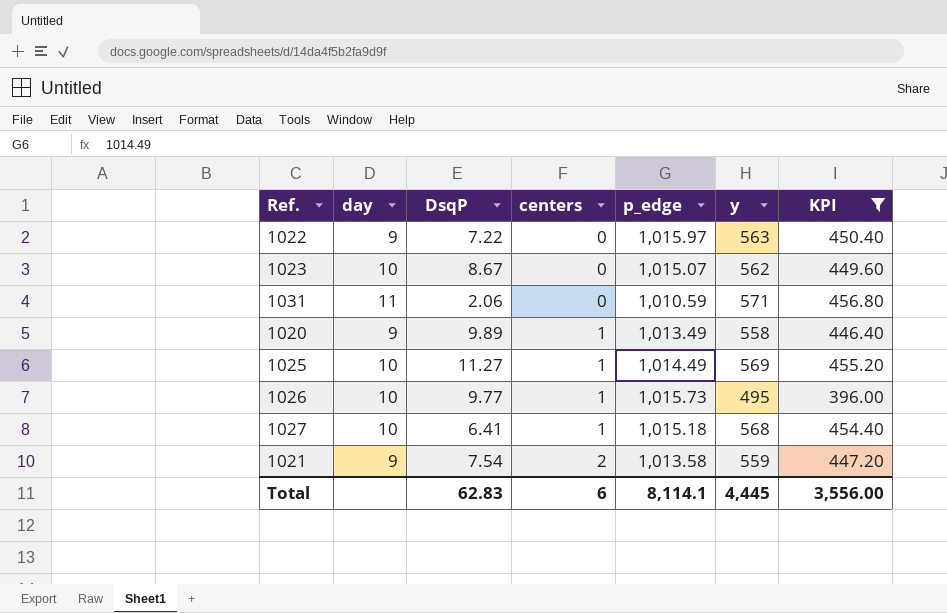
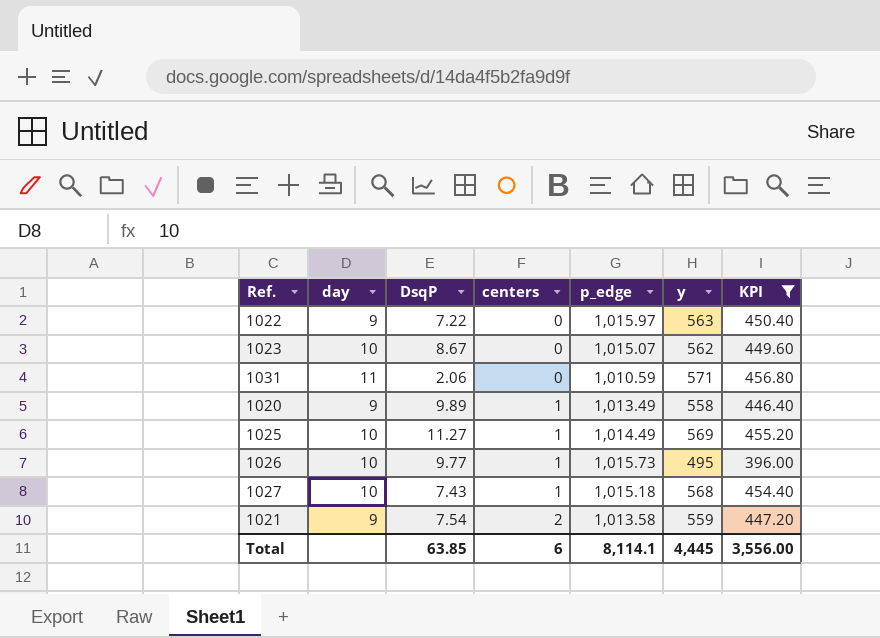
1027 | DsqP: 6.41 -> 7.43
Total | DsqP: 62.83 -> 63.85

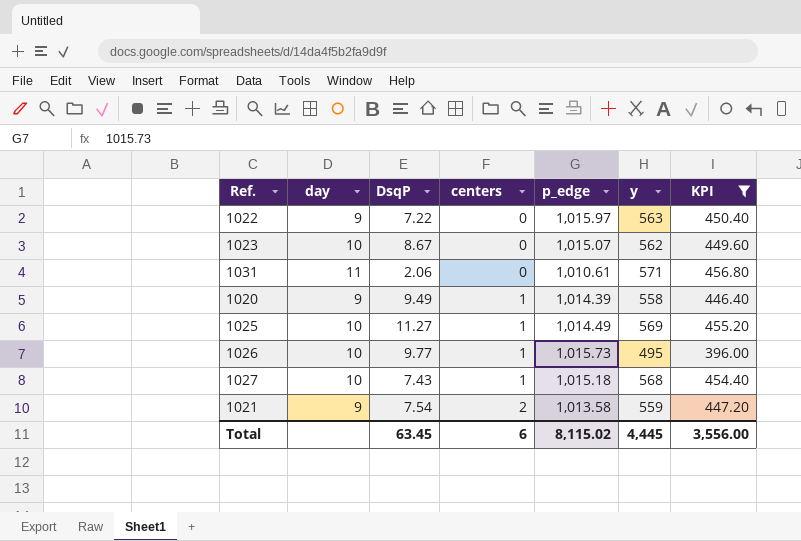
1031 | p_edge: 1,010.59 -> 1,010.61
1020 | DsqP: 9.89 -> 9.49
1020 | p_edge: 1,013.49 -> 1,014.39
Total | DsqP: 63.85 -> 63.45
Total | p_edge: 8,114.1 -> 8,115.02

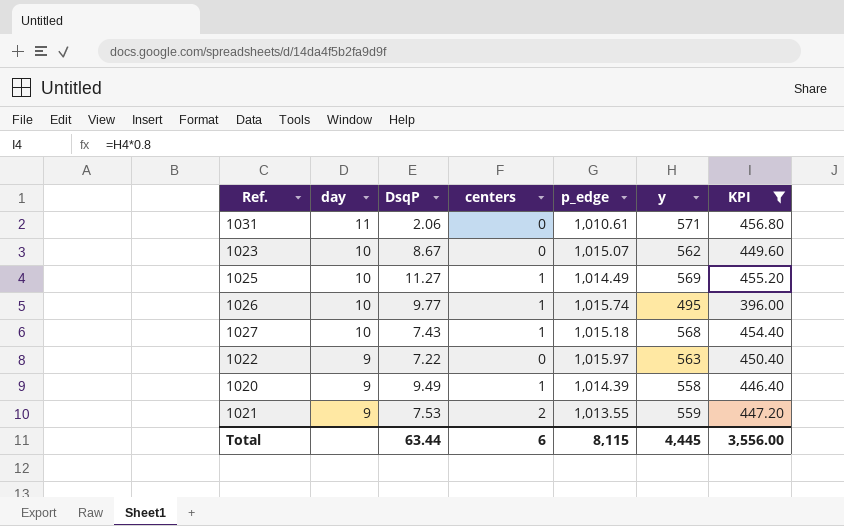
row order: centers ascending -> day descending
1026 | p_edge: 1,015.73 -> 1,015.74
1021 | DsqP: 7.54 -> 7.53
1021 | p_edge: 1,013.58 -> 1,013.55
Total | DsqP: 63.45 -> 63.44
Total | p_edge: 8,115.02 -> 8,115

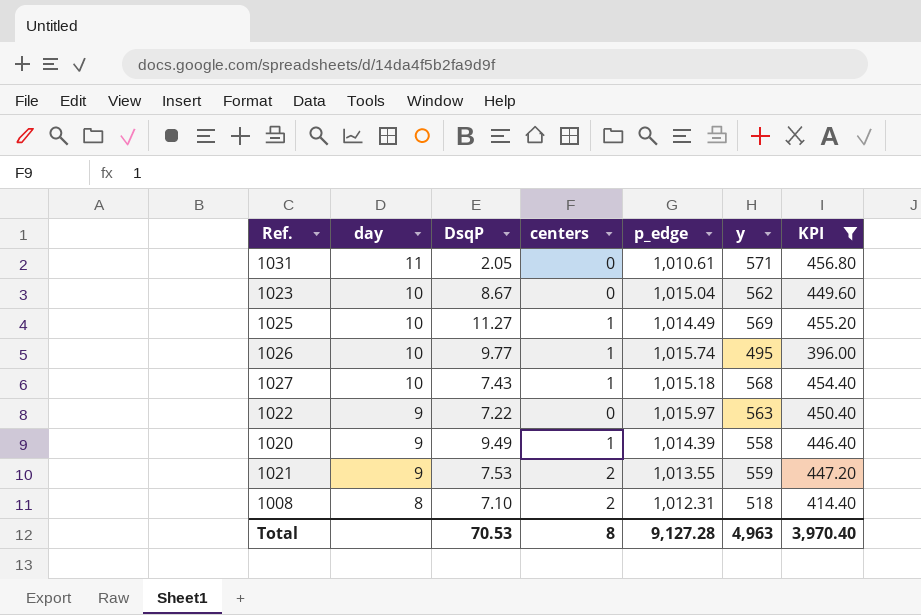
1031 | DsqP: 2.06 -> 2.05
1023 | p_edge: 1,015.07 -> 1,015.04
row 1008: none -> 8 | 7.10 | 2 | 1,012.31 | 518 | 414.40
Total | DsqP: 63.44 -> 70.53
Total | centers: 6 -> 8
Total | p_edge: 8,115 -> 9,127.28
Total | y: 4,445 -> 4,963
Total | KPI: 3,556.00 -> 3,970.40

